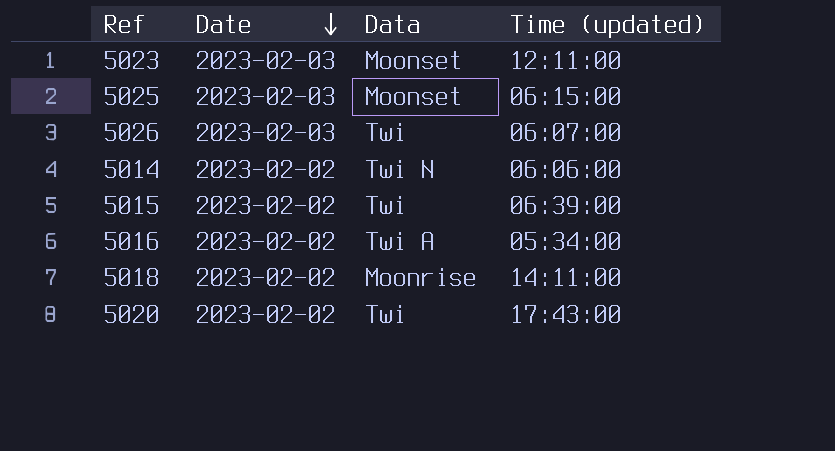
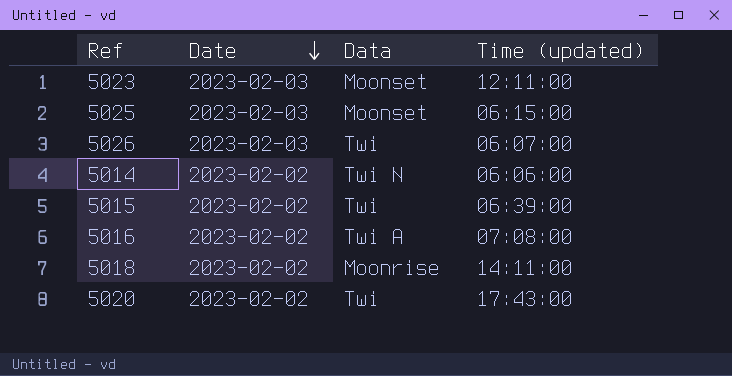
5016 | Time (updated): 05:34:00 -> 07:08:00

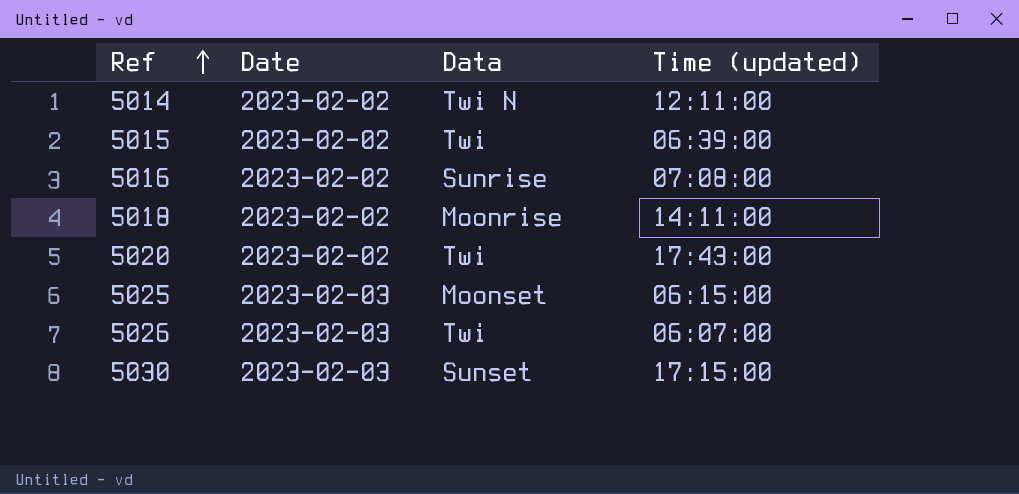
row order: Date descending -> Ref ascending
row 5023: 2023-02-03 | Moonset | 12:11:00 -> none
5014 | Time (updated): 06:06:00 -> 12:11:00
5016 | Data: Twi A -> Sunrise
row 5030: none -> 2023-02-03 | Sunset | 17:15:00

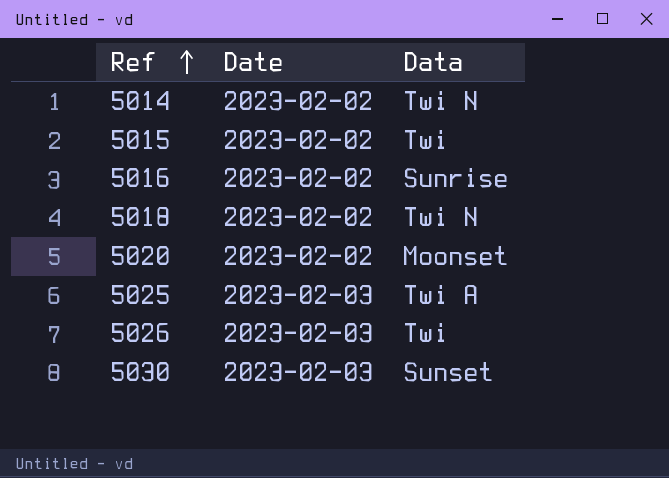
column Time (updated) | position: 4 -> none
5018 | Data: Moonrise -> Twi N
5020 | Data: Twi -> Moonset
5025 | Data: Moonset -> Twi A

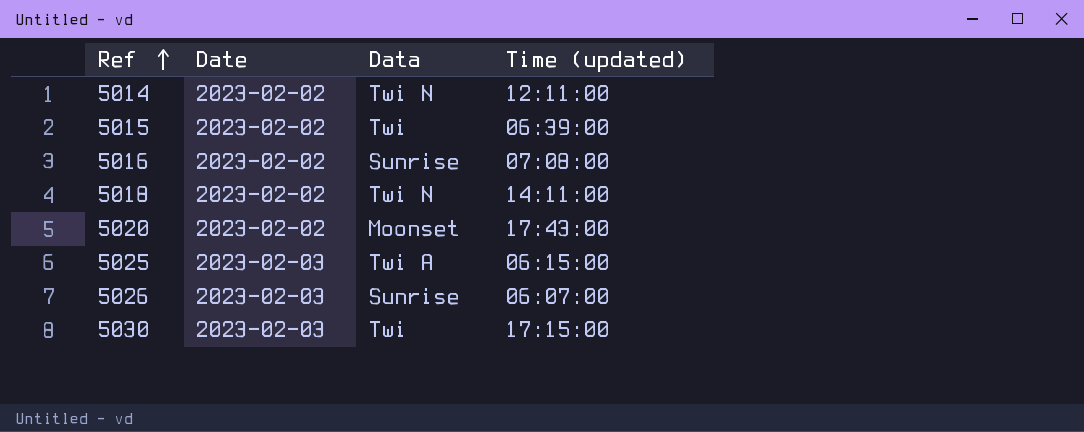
column Time (updated) | position: none -> 4
5026 | Data: Twi -> Sunrise
5030 | Data: Sunset -> Twi

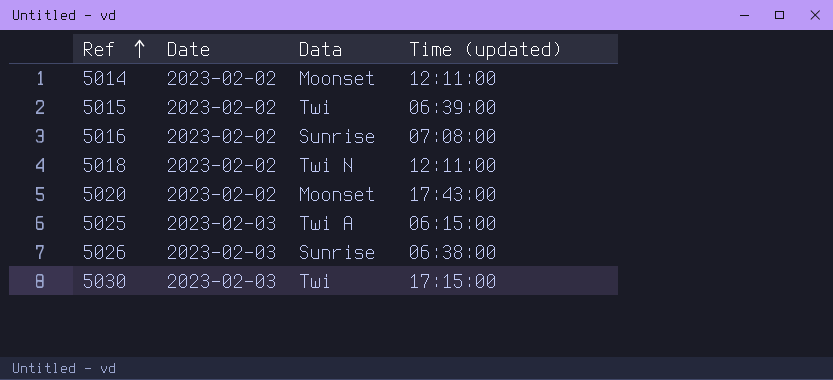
5014 | Data: Twi N -> Moonset
5018 | Time (updated): 14:11:00 -> 12:11:00
5026 | Time (updated): 06:07:00 -> 06:38:00

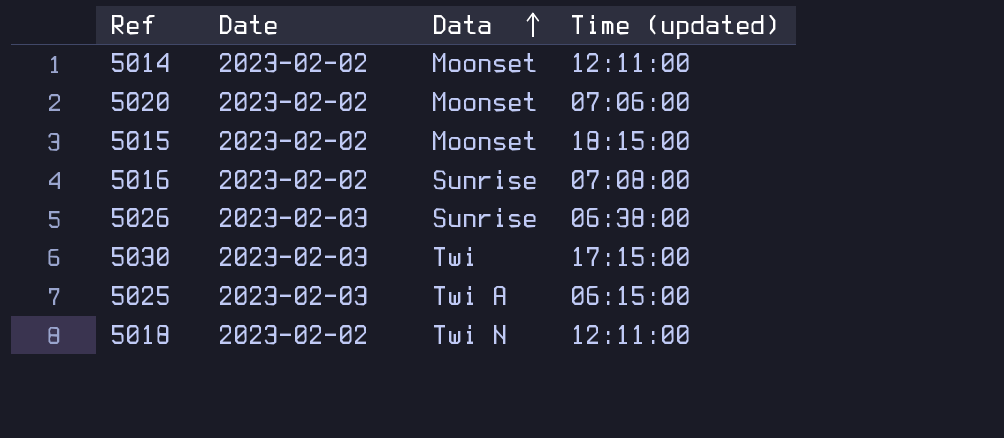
row order: Ref ascending -> Data ascending
5020 | Time (updated): 17:43:00 -> 07:06:00
5015 | Data: Twi -> Moonset
5015 | Time (updated): 06:39:00 -> 18:15:00

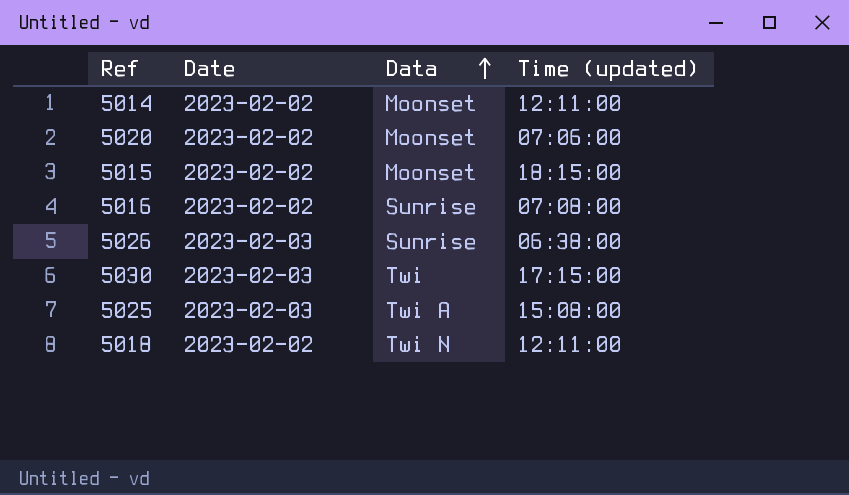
5025 | Time (updated): 06:15:00 -> 15:08:00

